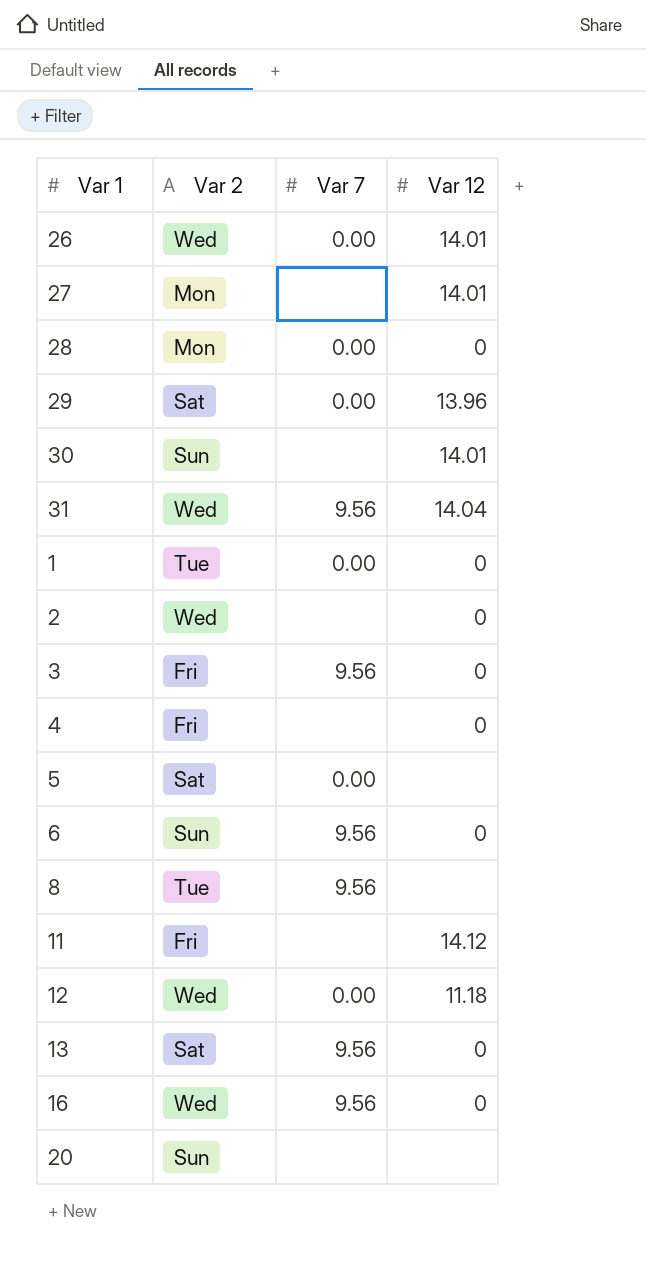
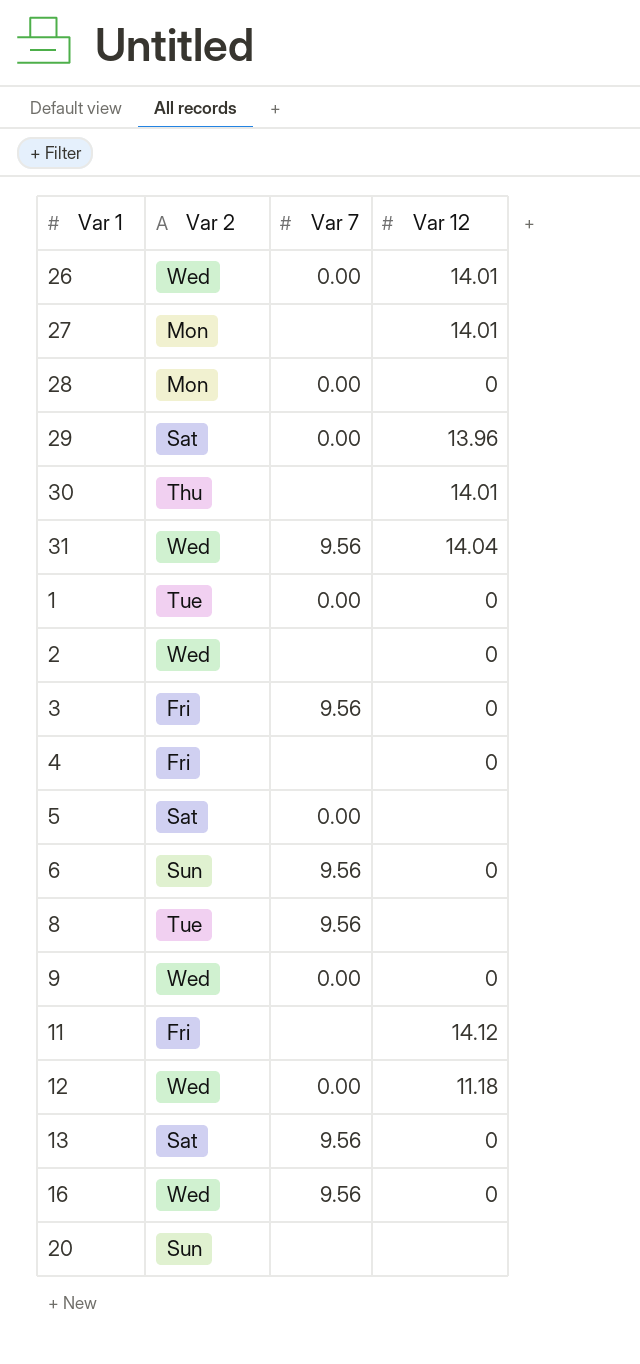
30 | Var 2: Sun -> Thu
row 9: none -> Wed | 0.00 | 0

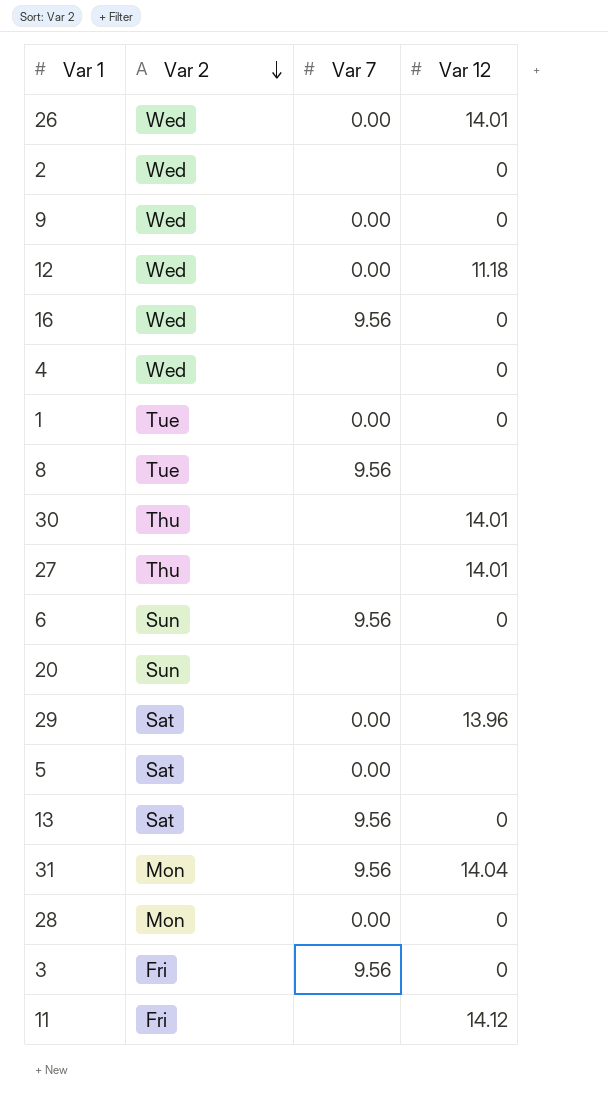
row order: none -> Var 2 descending
4 | Var 2: Fri -> Wed
27 | Var 2: Mon -> Thu
31 | Var 2: Wed -> Mon

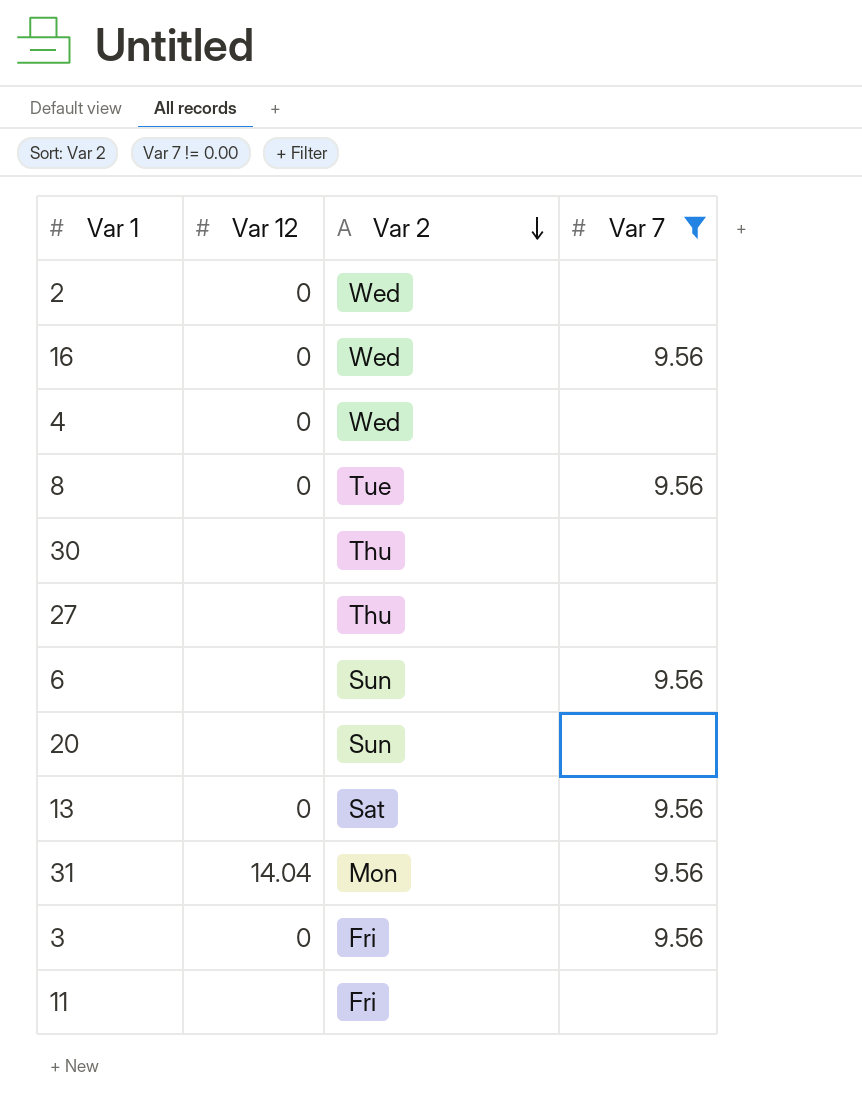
filter: none -> Var 7 != 0.00
column Var 12 | position: 4 -> 2
8 | Var 12: none -> 0
30 | Var 12: 14.01 -> none
27 | Var 12: 14.01 -> none
6 | Var 12: 0 -> none
11 | Var 12: 14.12 -> none

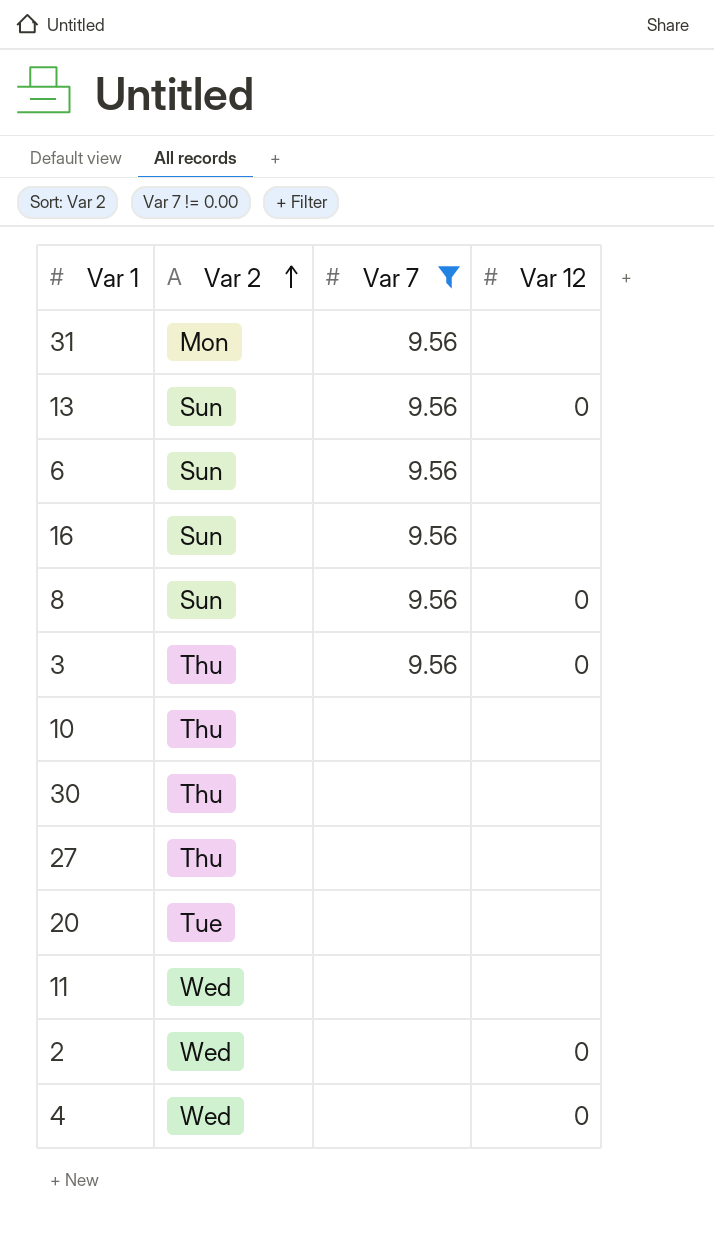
row order: Var 2 descending -> Var 2 ascending
column Var 12 | position: 2 -> 4
31 | Var 12: 14.04 -> none
13 | Var 2: Sat -> Sun
16 | Var 2: Wed -> Sun
16 | Var 12: 0 -> none
8 | Var 2: Tue -> Sun
3 | Var 2: Fri -> Thu
row 10: none -> Thu | none | none
20 | Var 2: Sun -> Tue
11 | Var 2: Fri -> Wed

